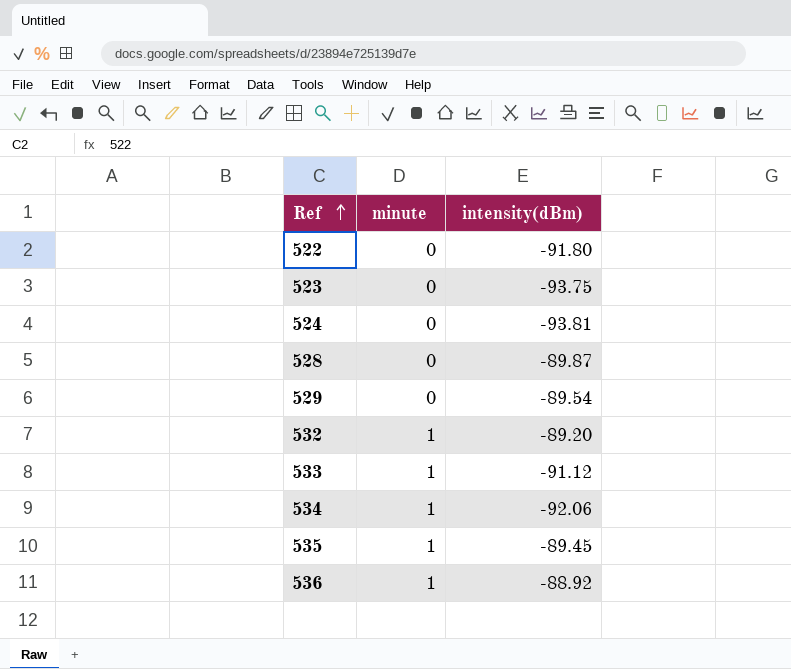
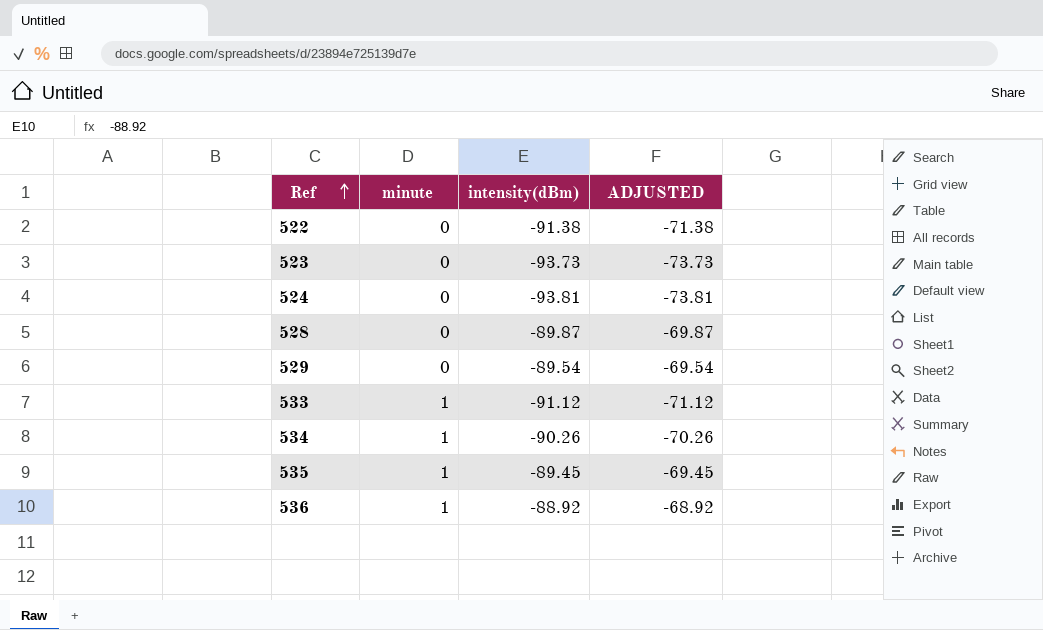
column ADJUSTED | formula: none -> [intensity(dBm)] + 20
row 532: 1 | -89.20 -> none
522 | intensity(dBm): -91.80 -> -91.38
523 | intensity(dBm): -93.75 -> -93.73
534 | intensity(dBm): -92.06 -> -90.26

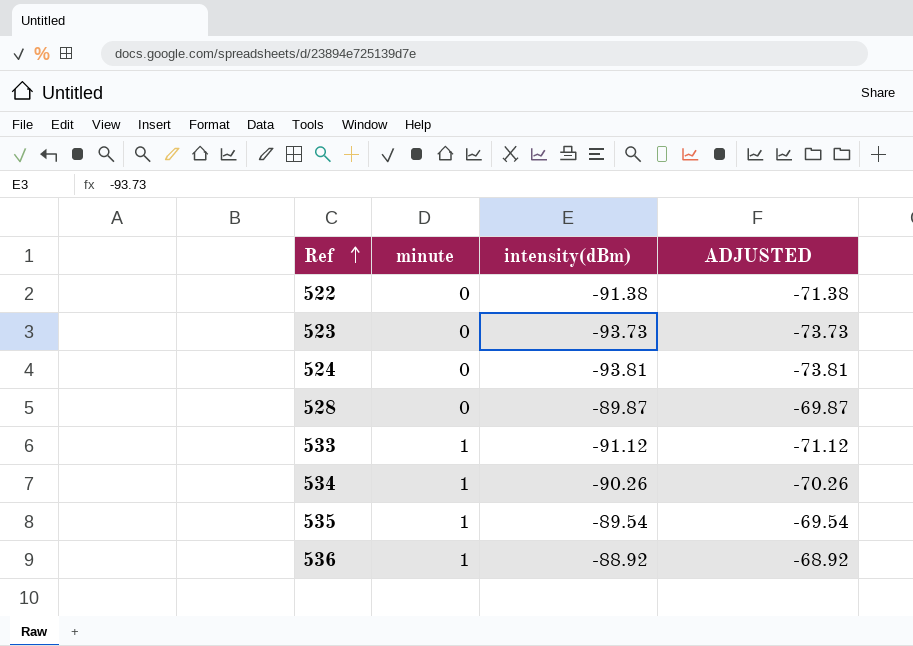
row 529: 0 | -89.54 | -69.54 -> none
535 | intensity(dBm): -89.45 -> -89.54
535 | ADJUSTED: -69.45 -> -69.54

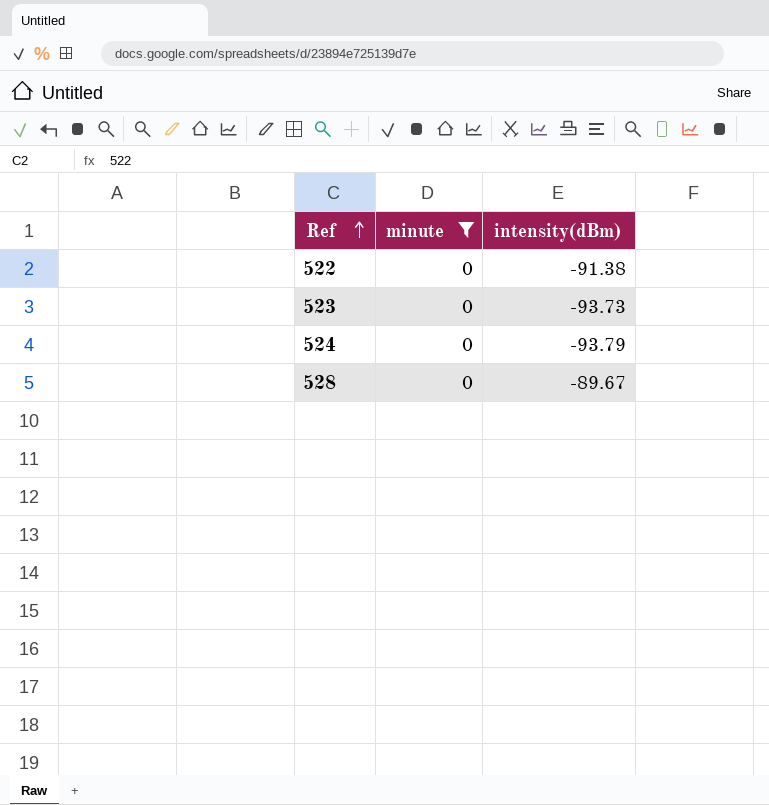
filter: none -> minute = 0
column ADJUSTED | formula: [intensity(dBm)] + 20 -> none
524 | intensity(dBm): -93.81 -> -93.79
528 | intensity(dBm): -89.87 -> -89.67

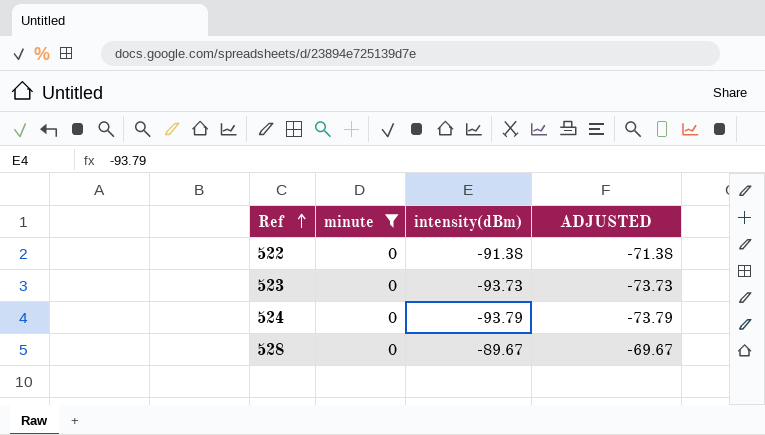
column ADJUSTED | formula: none -> [intensity(dBm)] + 20

